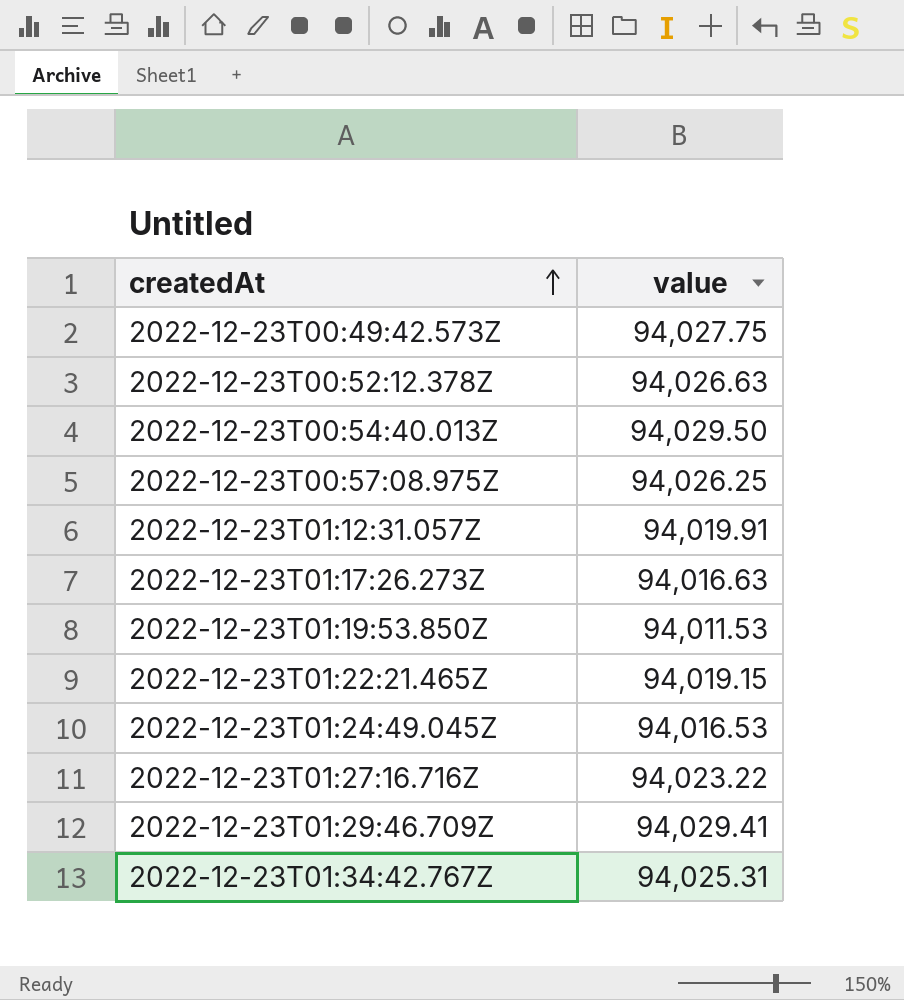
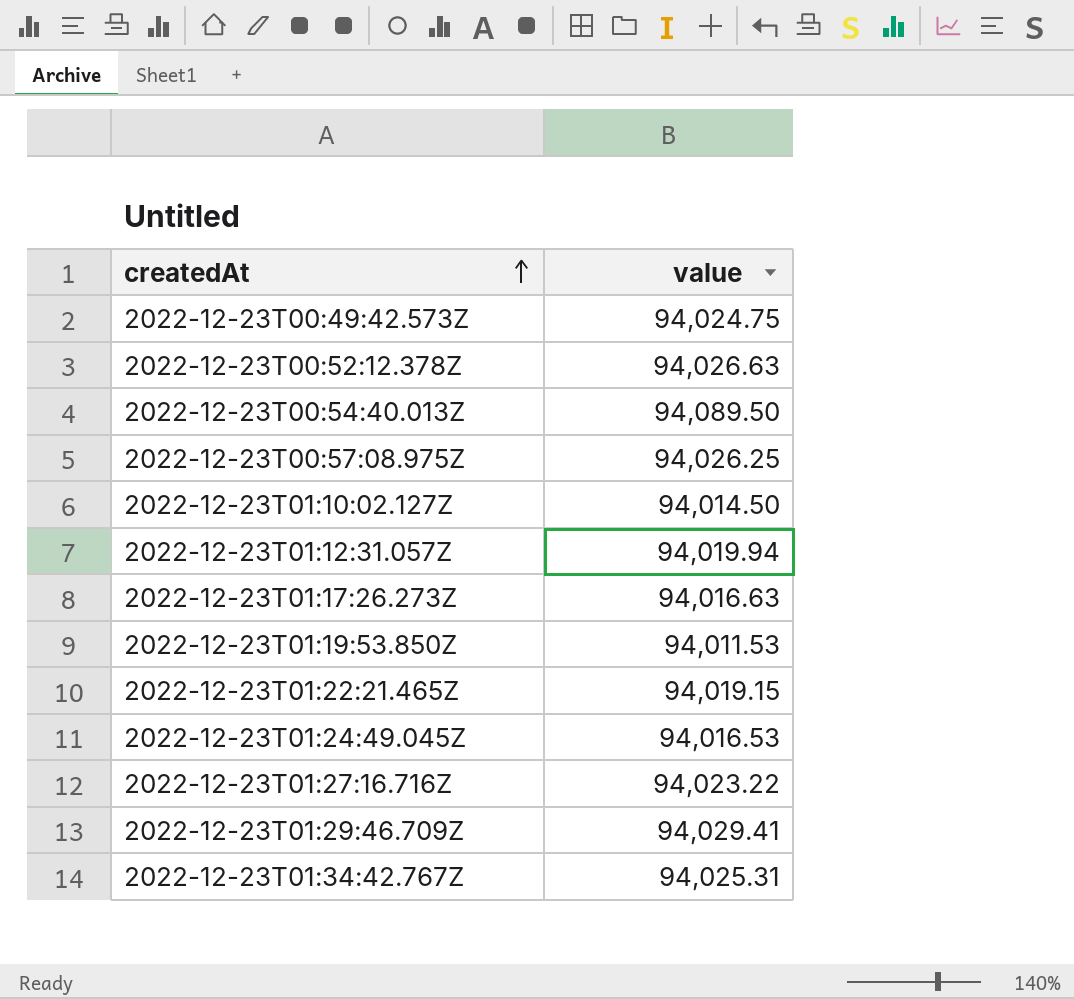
2022-12-23T00:49:42.573Z | value: 94,027.75 -> 94,024.75
2022-12-23T00:54:40.013Z | value: 94,029.50 -> 94,089.50
row 2022-12-23T01:10:02.127Z: none -> 94,014.50
2022-12-23T01:12:31.057Z | value: 94,019.91 -> 94,019.94

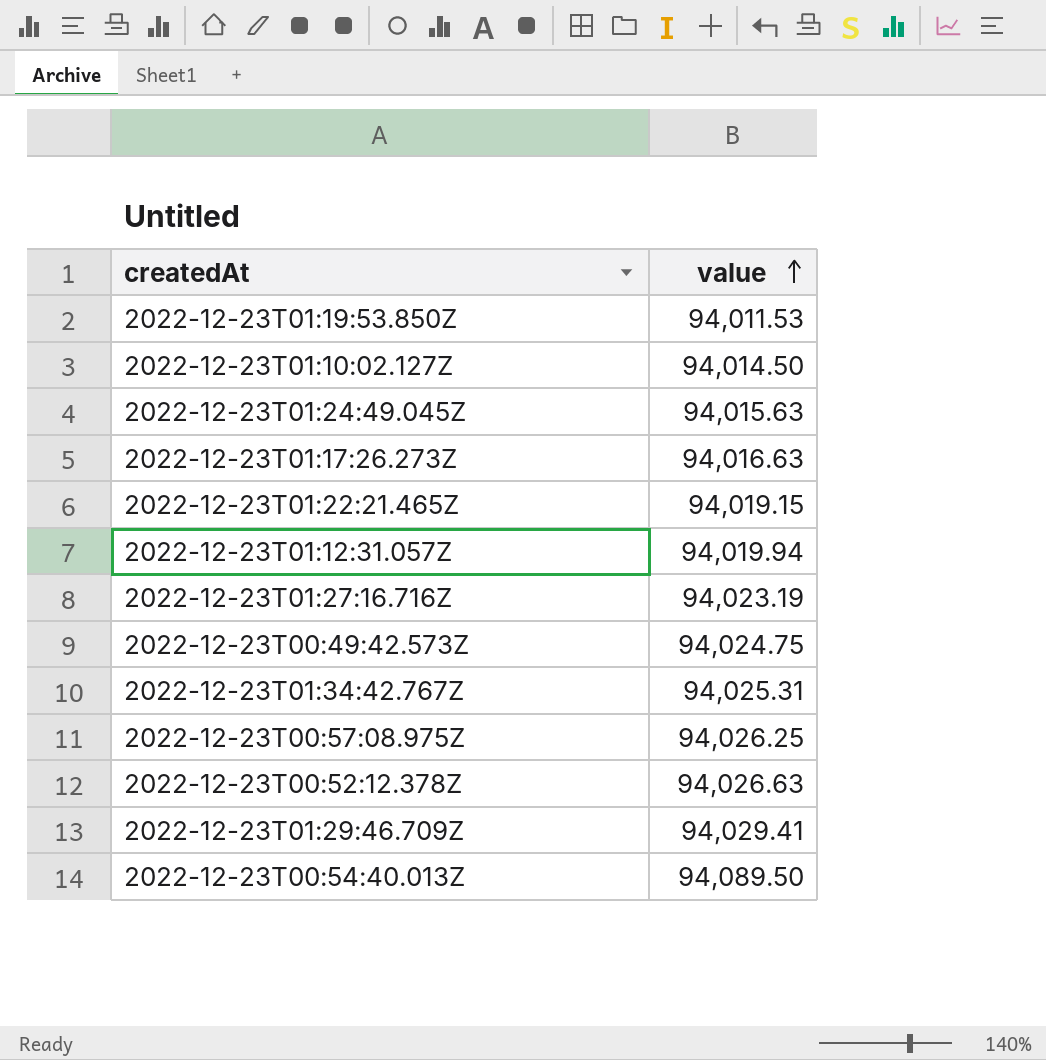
row order: createdAt ascending -> value ascending
2022-12-23T01:24:49.045Z | value: 94,016.53 -> 94,015.63
2022-12-23T01:27:16.716Z | value: 94,023.22 -> 94,023.19

